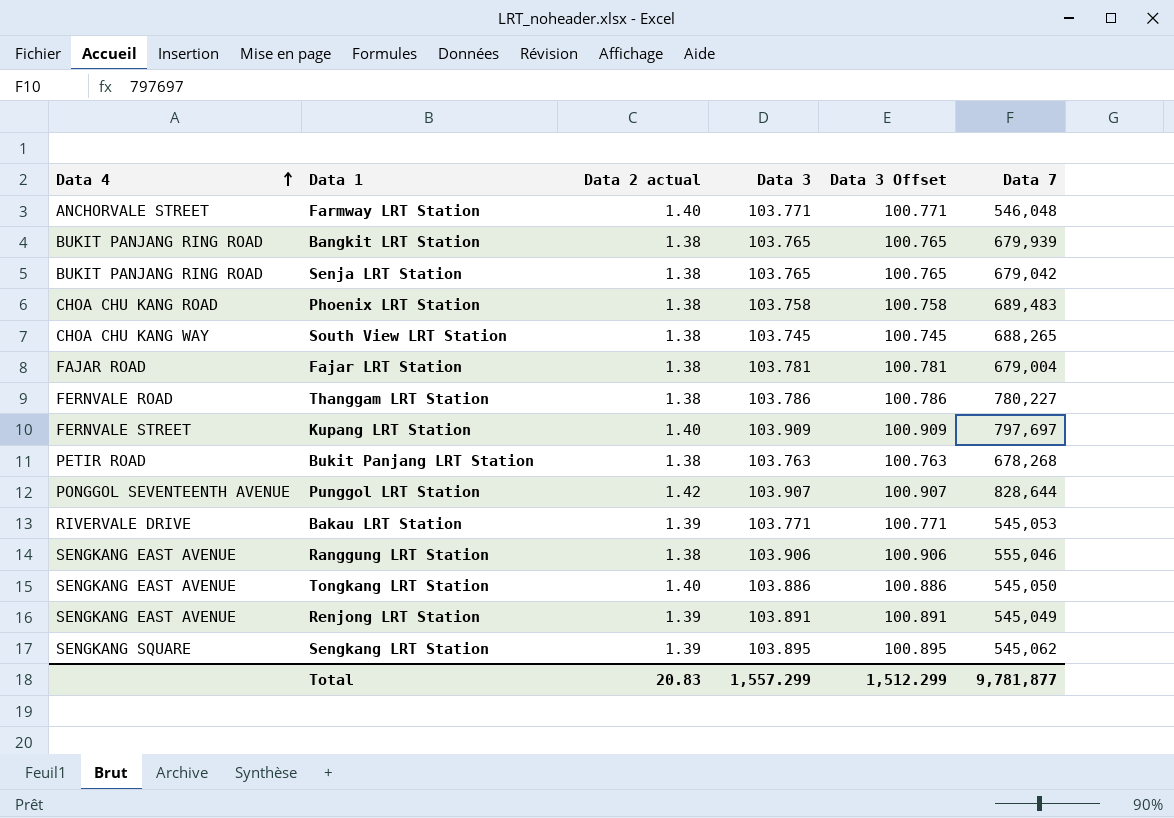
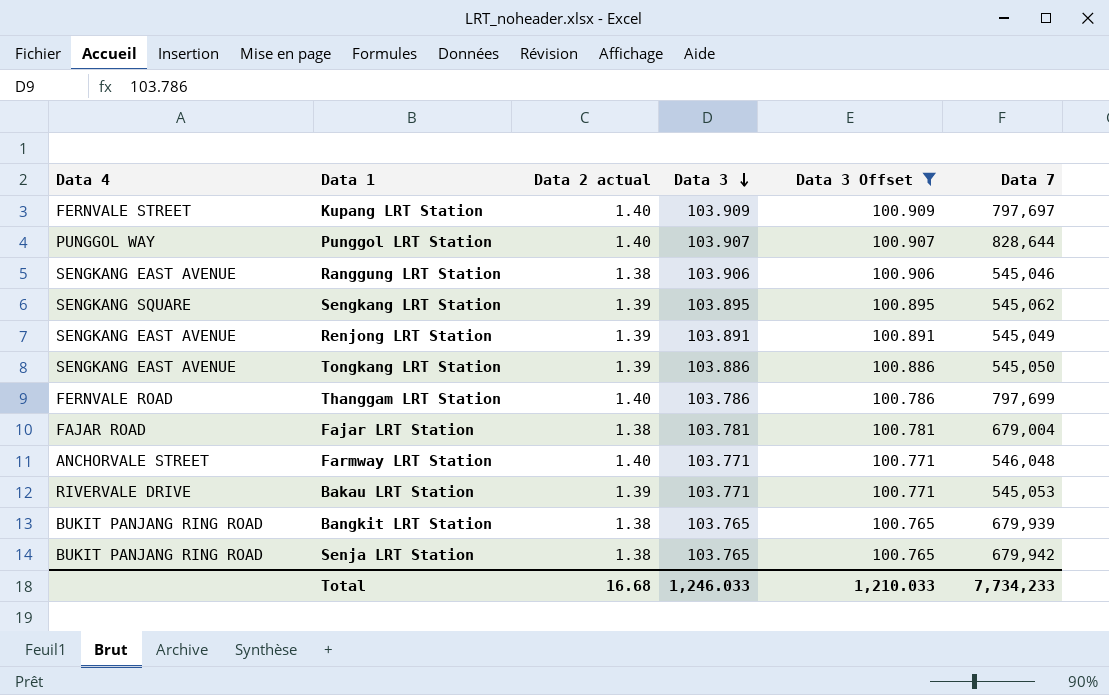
filter: none -> Data 3 Offset >= 100.765
row order: Data 4 ascending -> Data 3 descending
Punggol LRT Station | Data 4: PONGGOL SEVENTEENTH AVENUE -> PUNGGOL WAY
Punggol LRT Station | Data 2 actual: 1.42 -> 1.40
Ranggung LRT Station | Data 7: 555,046 -> 545,046
Tongkang LRT Station | Data 2 actual: 1.40 -> 1.39
Thanggam LRT Station | Data 2 actual: 1.38 -> 1.40
Thanggam LRT Station | Data 7: 780,227 -> 797,699
Senja LRT Station | Data 7: 679,042 -> 679,942
Total | Data 2 actual: 20.83 -> 16.68
Total | Data 3: 1,557.299 -> 1,246.033
Total | Data 3 Offset: 1,512.299 -> 1,210.033
Total | Data 7: 9,781,877 -> 7,734,233

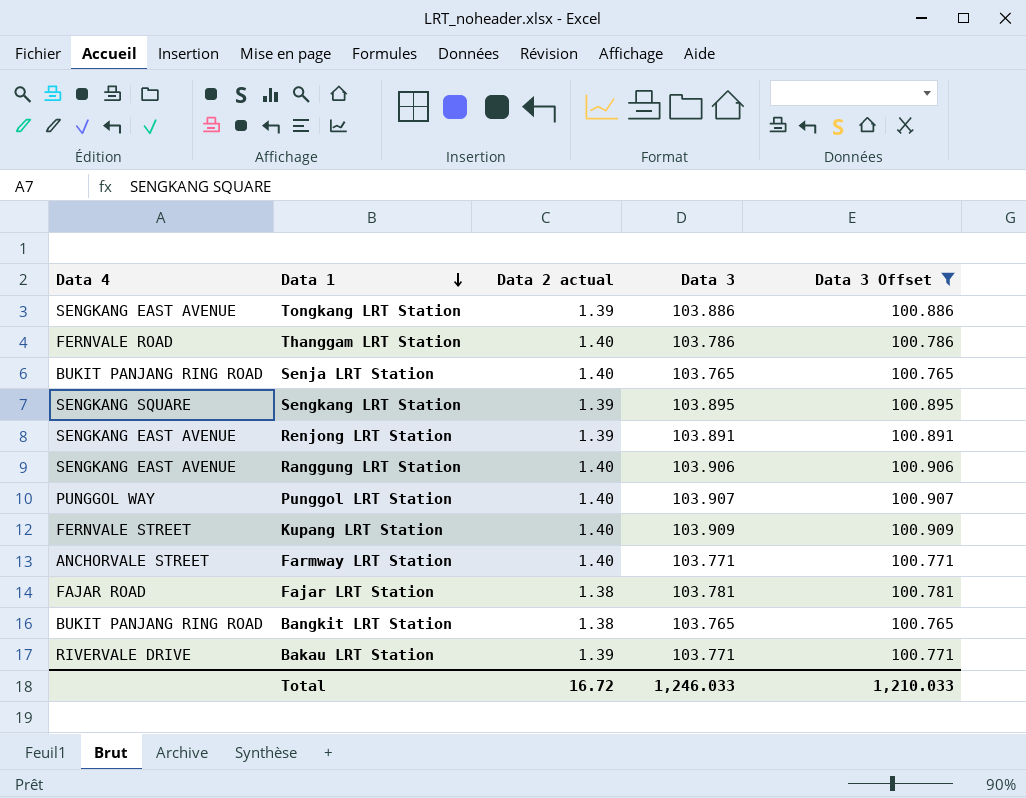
row order: Data 3 descending -> Data 1 descending
column Data 7 | position: 6 -> none
Senja LRT Station | Data 2 actual: 1.38 -> 1.40
Ranggung LRT Station | Data 2 actual: 1.38 -> 1.40
Total | Data 2 actual: 16.68 -> 16.72

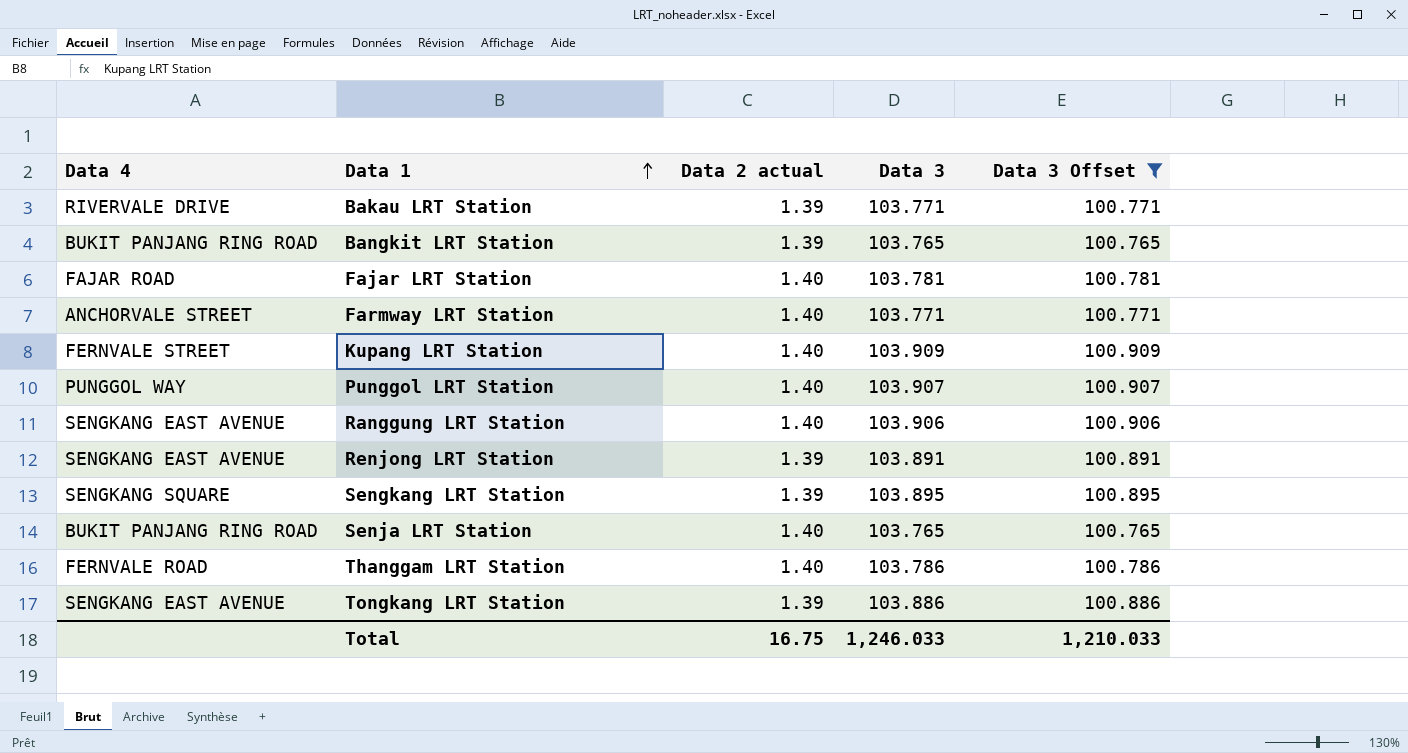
row order: Data 1 descending -> Data 1 ascending
Bangkit LRT Station | Data 2 actual: 1.38 -> 1.39
Fajar LRT Station | Data 2 actual: 1.38 -> 1.40
Total | Data 2 actual: 16.72 -> 16.75

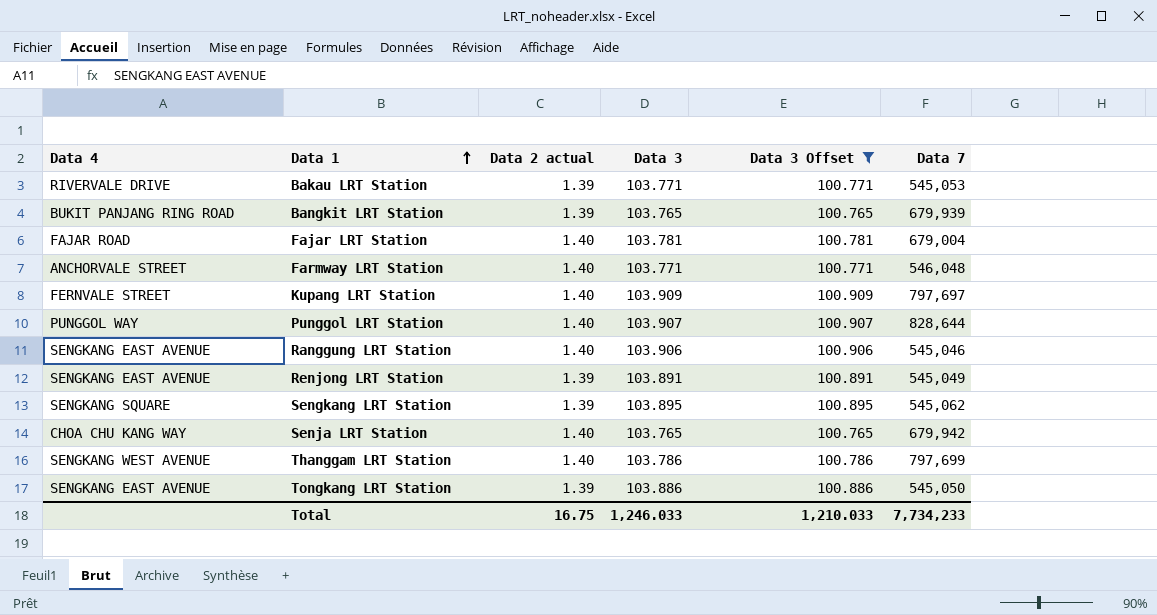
column Data 7 | position: none -> 6
Senja LRT Station | Data 4: BUKIT PANJANG RING ROAD -> CHOA CHU KANG WAY
Thanggam LRT Station | Data 4: FERNVALE ROAD -> SENGKANG WEST AVENUE

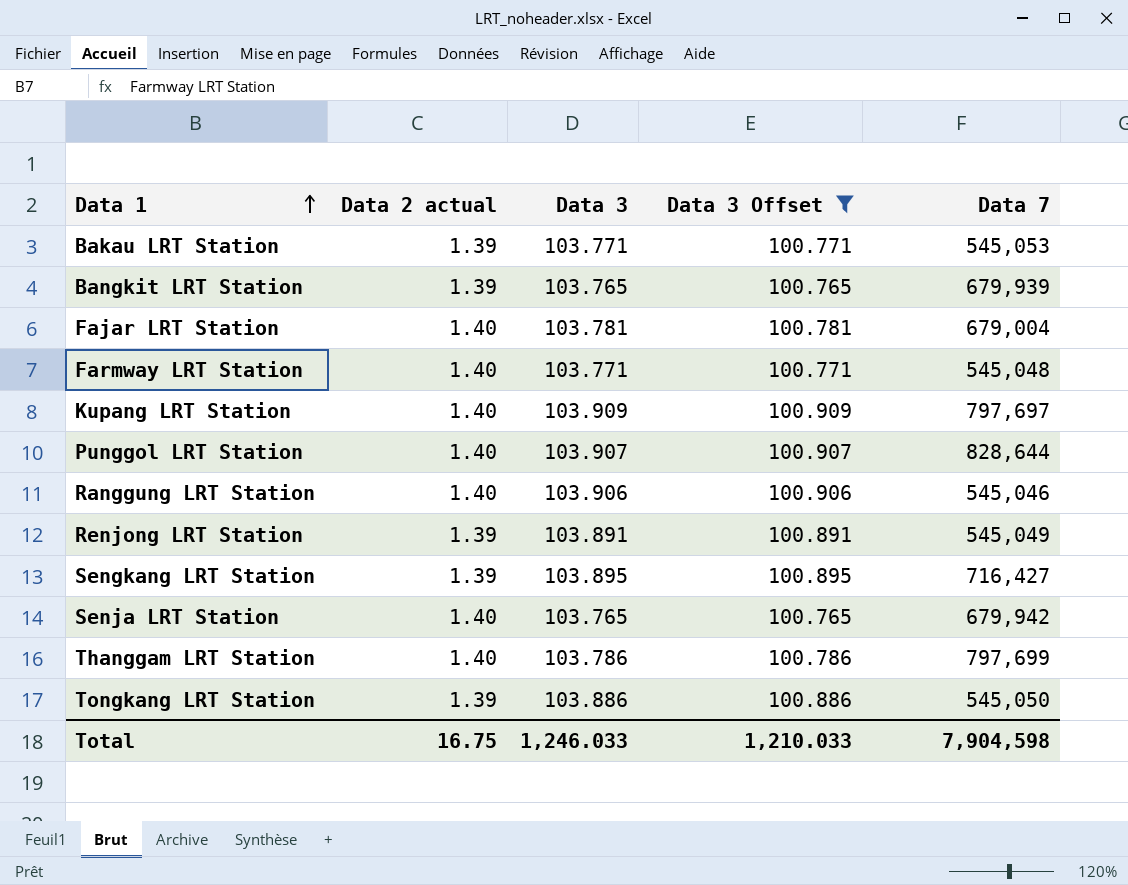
column Data 4 | position: 1 -> none
Farmway LRT Station | Data 7: 546,048 -> 545,048
Sengkang LRT Station | Data 7: 545,062 -> 716,427
Total | Data 7: 7,734,233 -> 7,904,598

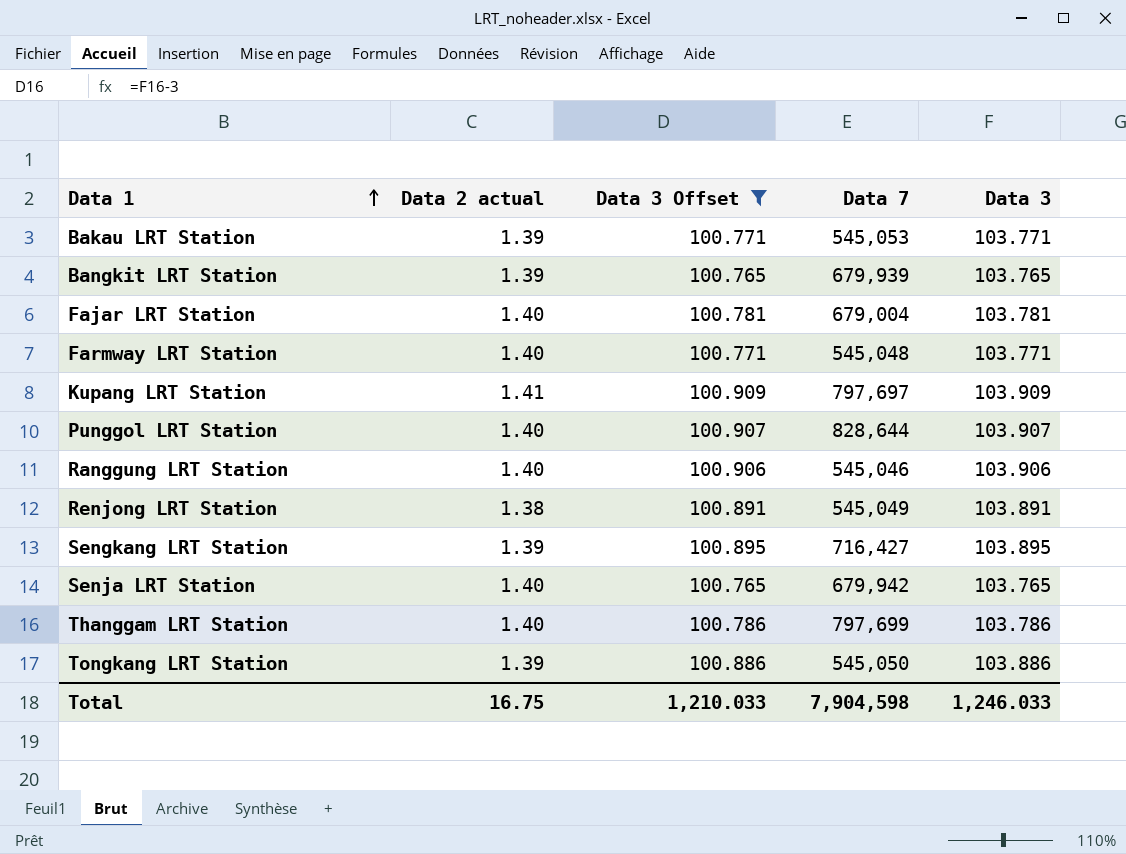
column Data 3 | position: 3 -> 5
Kupang LRT Station | Data 2 actual: 1.40 -> 1.41
Renjong LRT Station | Data 2 actual: 1.39 -> 1.38

